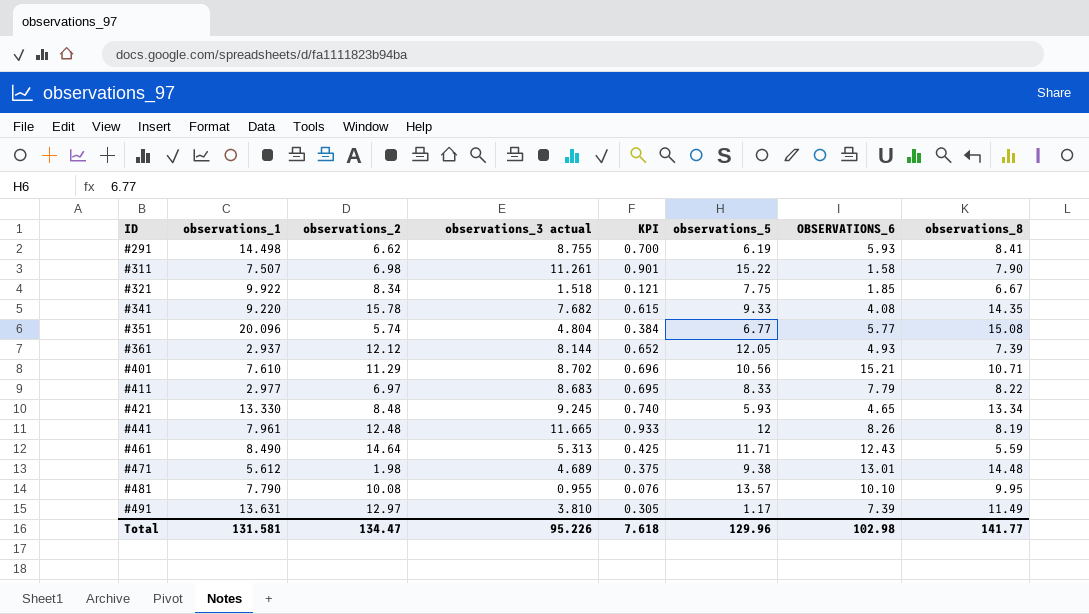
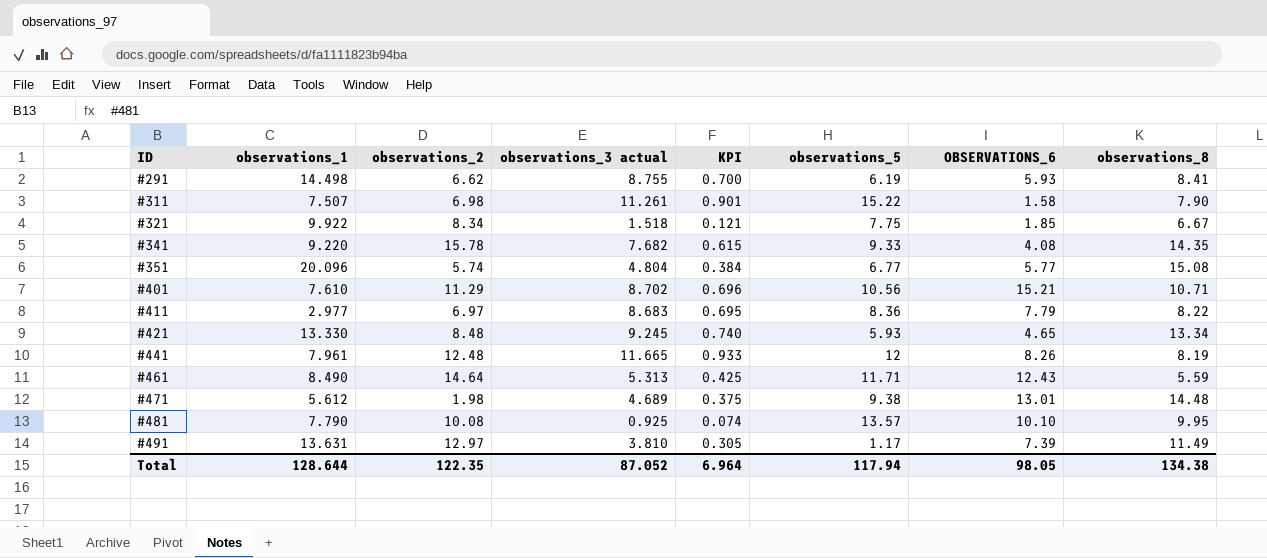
row #361: 2.937 | 12.12 | 8.144 | 0.652 | 12.05 | 4.93 | 7.39 -> none
#411 | observations_5: 8.33 -> 8.36
#481 | observations_3 actual: 0.955 -> 0.925
#481 | KPI: 0.076 -> 0.074
Total | observations_1: 131.581 -> 128.644
Total | observations_2: 134.47 -> 122.35
Total | observations_3 actual: 95.226 -> 87.052
Total | KPI: 7.618 -> 6.964
Total | observations_5: 129.96 -> 117.94
Total | OBSERVATIONS_6: 102.98 -> 98.05
Total | observations_8: 141.77 -> 134.38

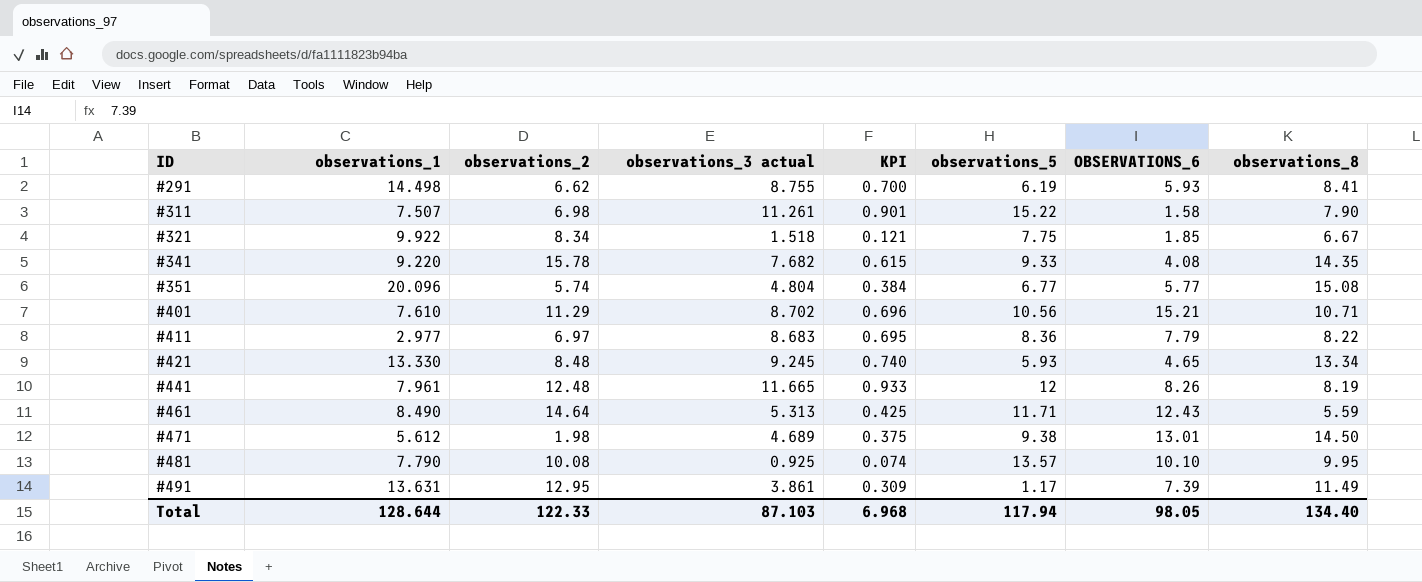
#471 | observations_8: 14.48 -> 14.50
#491 | observations_2: 12.97 -> 12.95
#491 | observations_3 actual: 3.810 -> 3.861
#491 | KPI: 0.305 -> 0.309
Total | observations_2: 122.35 -> 122.33
Total | observations_3 actual: 87.052 -> 87.103
Total | KPI: 6.964 -> 6.968
Total | observations_8: 134.38 -> 134.40

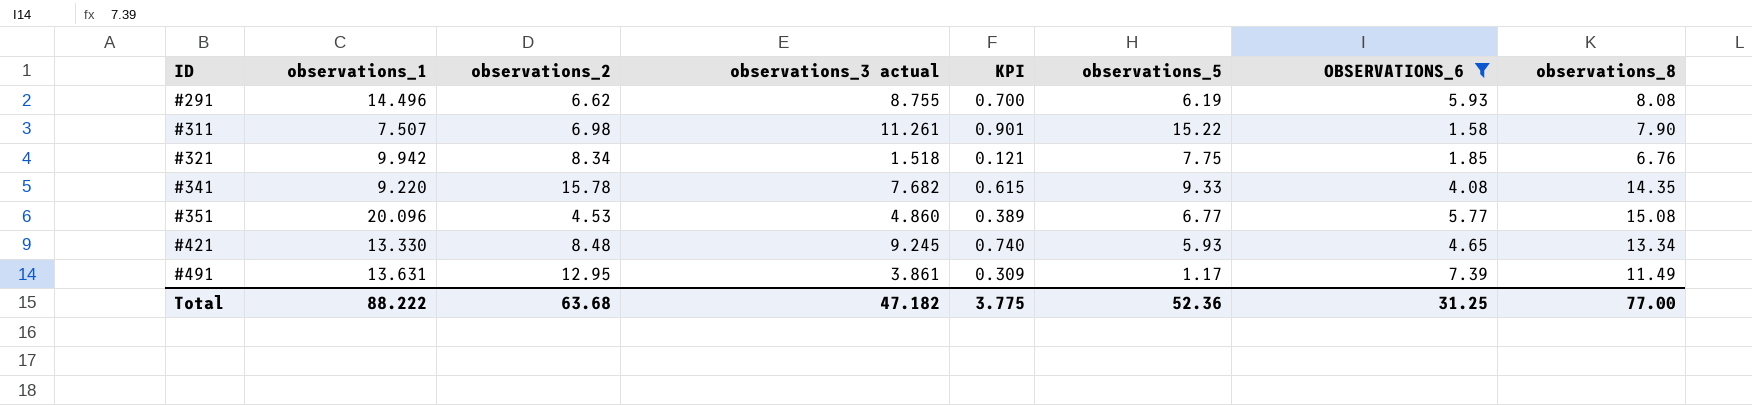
filter: none -> OBSERVATIONS_6 <= 7.39
#291 | observations_1: 14.498 -> 14.496
#291 | observations_8: 8.41 -> 8.08
#321 | observations_1: 9.922 -> 9.942
#321 | observations_8: 6.67 -> 6.76
#351 | observations_2: 5.74 -> 4.53
#351 | observations_3 actual: 4.804 -> 4.860
#351 | KPI: 0.384 -> 0.389
Total | observations_1: 128.644 -> 88.222
Total | observations_2: 122.33 -> 63.68
Total | observations_3 actual: 87.103 -> 47.182
Total | KPI: 6.968 -> 3.775
Total | observations_5: 117.94 -> 52.36
Total | OBSERVATIONS_6: 98.05 -> 31.25
Total | observations_8: 134.40 -> 77.00

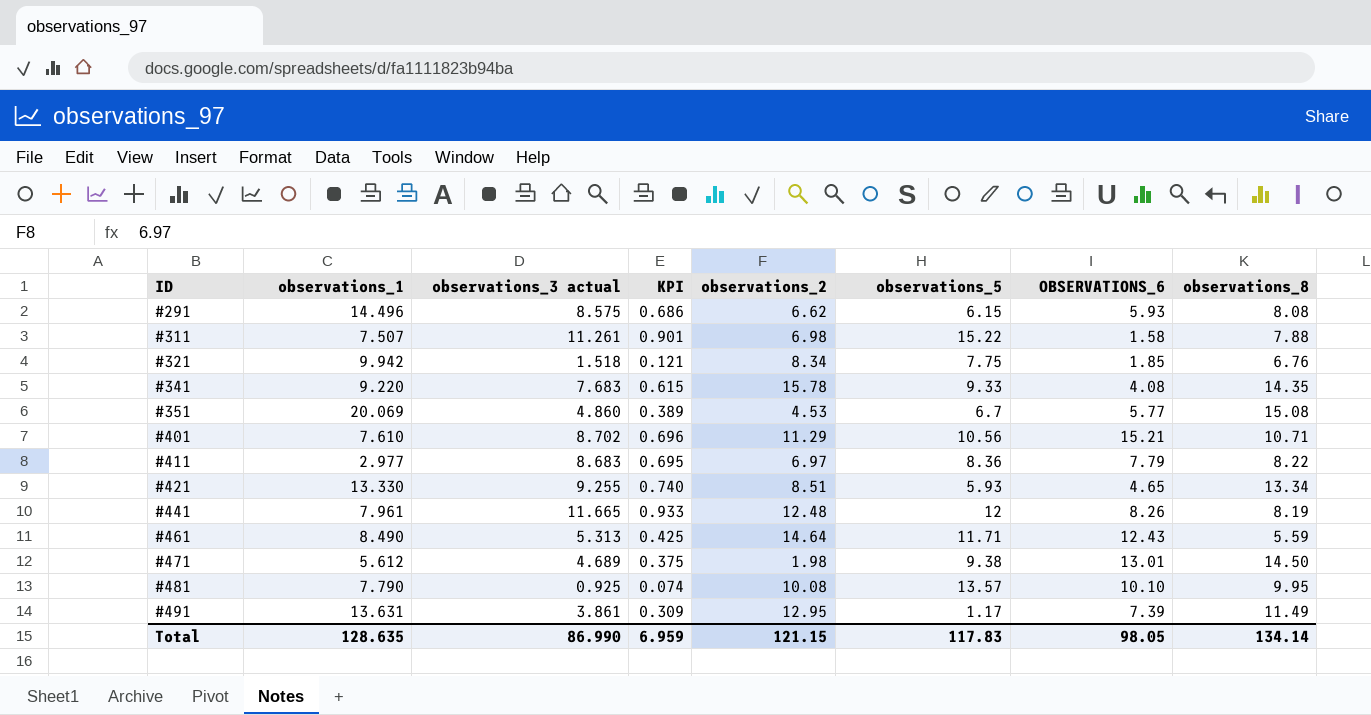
filter: OBSERVATIONS_6 <= 7.39 -> none
column observations_2 | position: 3 -> 5
#291 | observations_3 actual: 8.755 -> 8.575
#291 | KPI: 0.700 -> 0.686
#291 | observations_5: 6.19 -> 6.15
#311 | observations_8: 7.90 -> 7.88
#341 | observations_3 actual: 7.682 -> 7.683
#351 | observations_1: 20.096 -> 20.069
#351 | observations_5: 6.77 -> 6.7
#421 | observations_3 actual: 9.245 -> 9.255
#421 | observations_2: 8.48 -> 8.51
Total | observations_1: 88.222 -> 128.635
Total | observations_3 actual: 47.182 -> 86.990
Total | KPI: 3.775 -> 6.959
Total | observations_2: 63.68 -> 121.15
Total | observations_5: 52.36 -> 117.83
Total | OBSERVATIONS_6: 31.25 -> 98.05
Total | observations_8: 77.00 -> 134.14

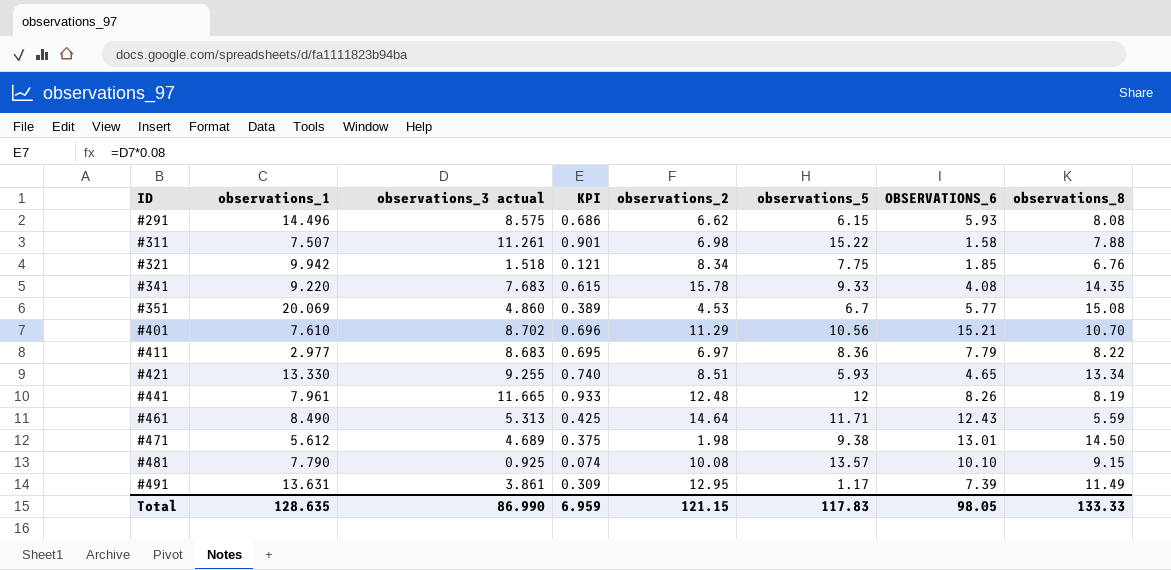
#401 | observations_8: 10.71 -> 10.70
#481 | observations_8: 9.95 -> 9.15
Total | observations_8: 134.14 -> 133.33

